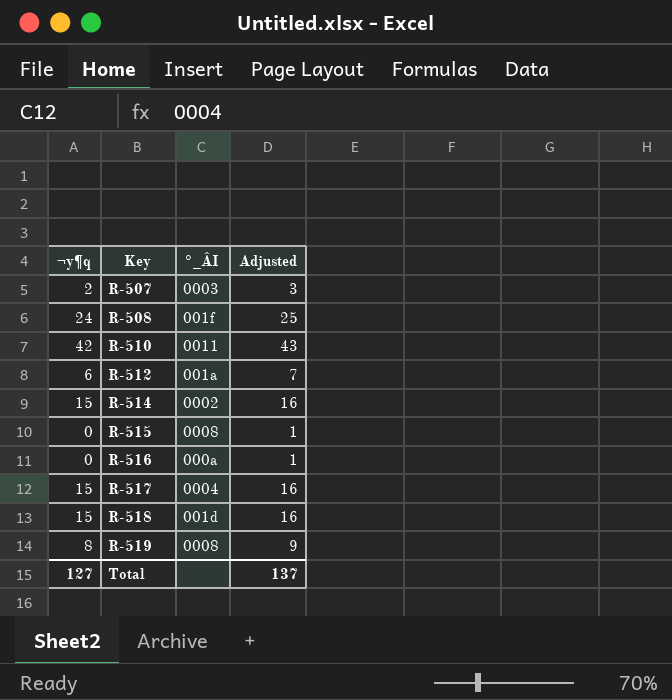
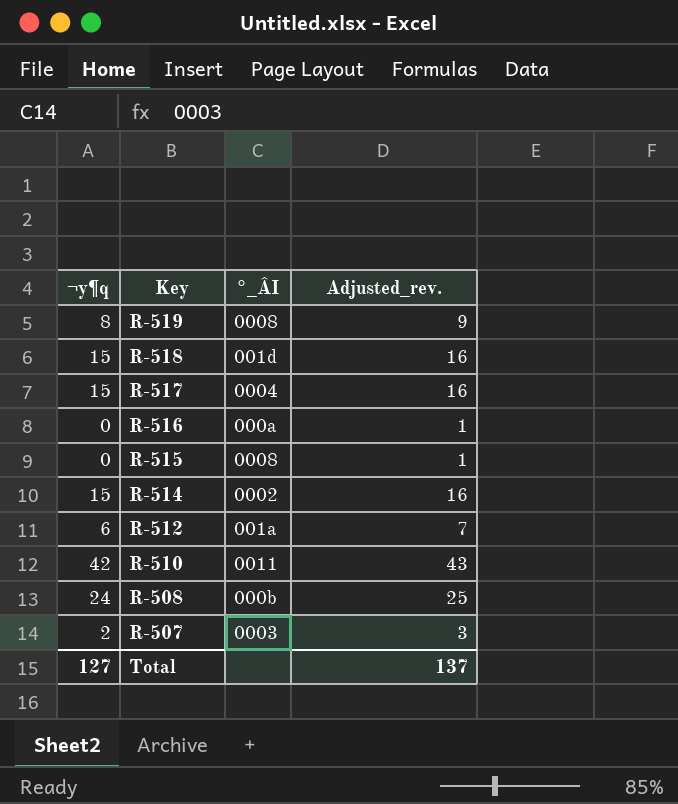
row order: Key ascending -> Key descending
column name: Adjusted -> Adjusted_rev.
R-508 | °_ÂI: 001f -> 000b

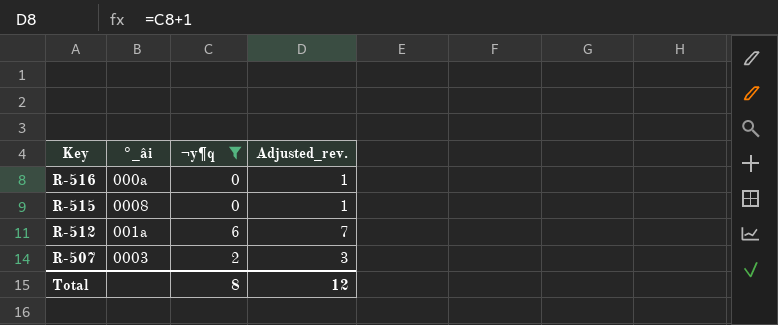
filter: none -> ¬y¶q <= 6
column name: °_ÂI -> °_âi
column ¬y¶q | position: 1 -> 3
Total | ¬y¶q: 127 -> 8
Total | Adjusted_rev.: 137 -> 12

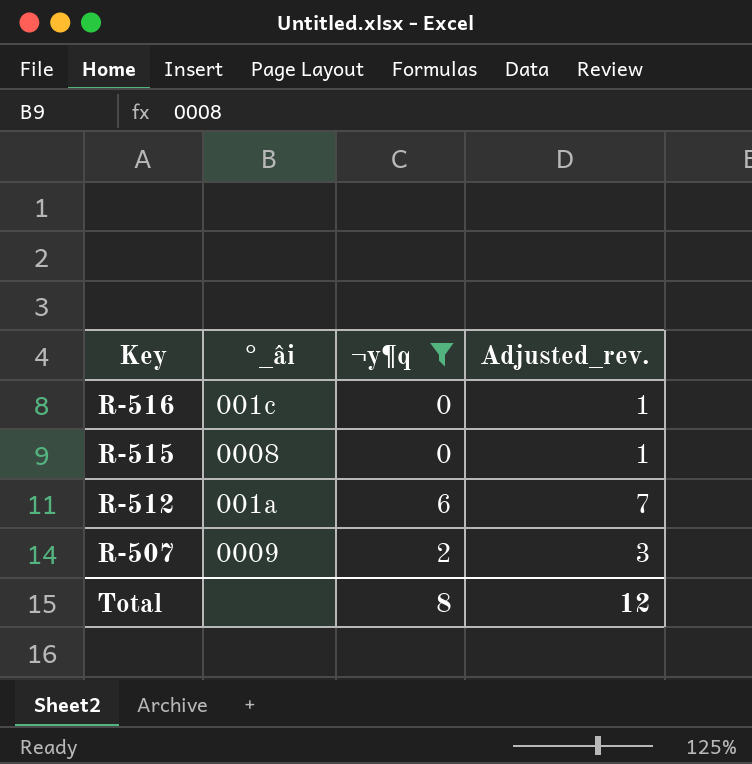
R-516 | °_âi: 000a -> 001c
R-507 | °_âi: 0003 -> 0009

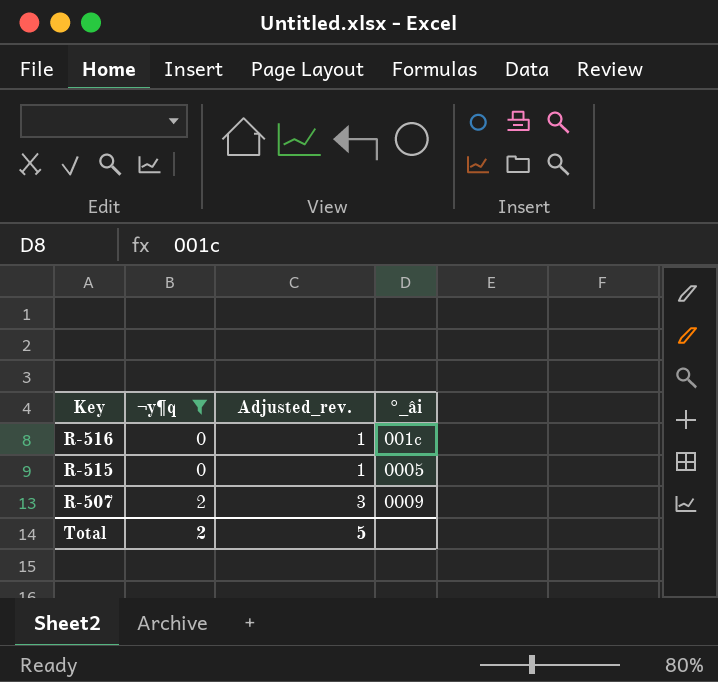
column °_âi | position: 2 -> 4
row R-512: 001a | 6 | 7 -> none
R-515 | °_âi: 0008 -> 0005
Total | ¬y¶q: 8 -> 2
Total | Adjusted_rev.: 12 -> 5

